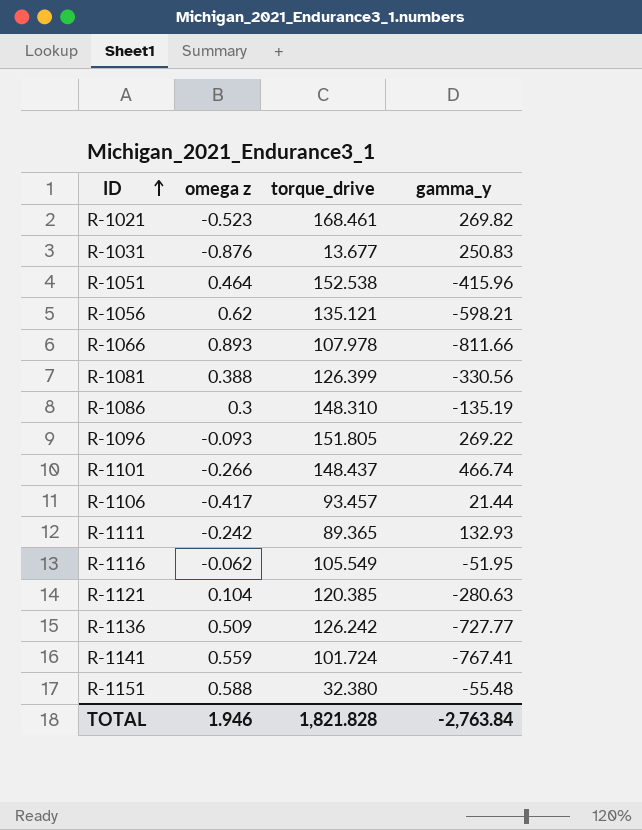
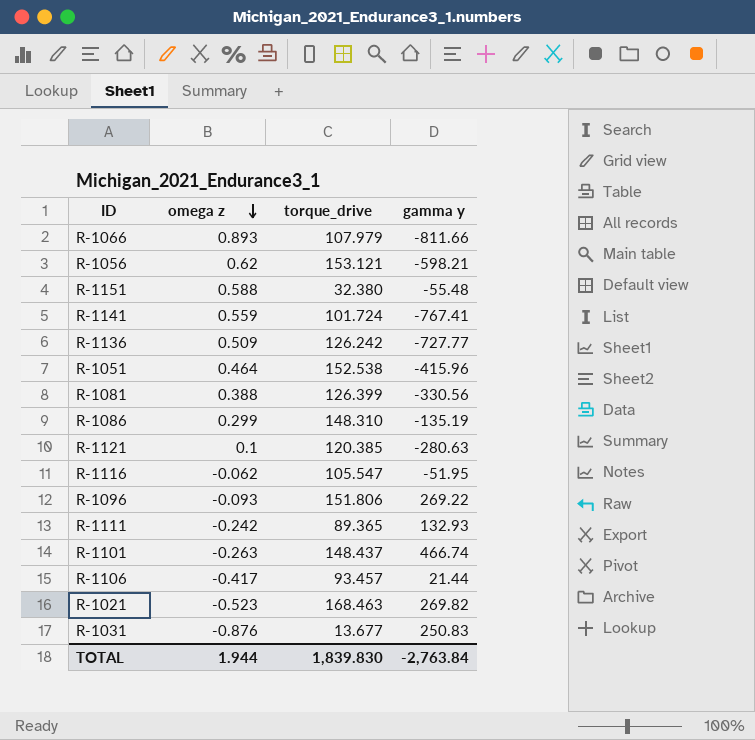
row order: ID ascending -> omega z descending
column name: gamma_y -> gamma y
R-1066 | torque_drive: 107.978 -> 107.979
R-1056 | torque_drive: 135.121 -> 153.121
R-1086 | omega z: 0.3 -> 0.299
R-1121 | omega z: 0.104 -> 0.1
R-1116 | torque_drive: 105.549 -> 105.547
R-1096 | torque_drive: 151.805 -> 151.806
R-1101 | omega z: -0.266 -> -0.263
R-1021 | torque_drive: 168.461 -> 168.463
TOTAL | omega z: 1.946 -> 1.944
TOTAL | torque_drive: 1,821.828 -> 1,839.830

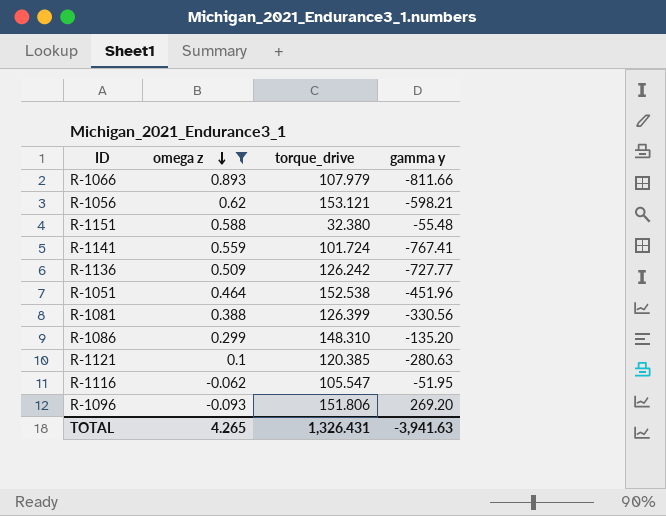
filter: none -> omega z >= -0.093
R-1051 | gamma y: -415.96 -> -451.96
R-1086 | gamma y: -135.19 -> -135.20
R-1096 | gamma y: 269.22 -> 269.20
TOTAL | omega z: 1.944 -> 4.265
TOTAL | torque_drive: 1,839.830 -> 1,326.431
TOTAL | gamma y: -2,763.84 -> -3,941.63

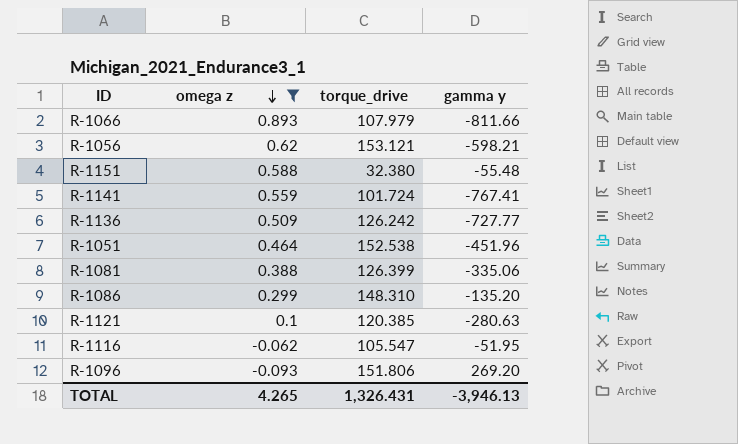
R-1081 | gamma y: -330.56 -> -335.06
TOTAL | gamma y: -3,941.63 -> -3,946.13

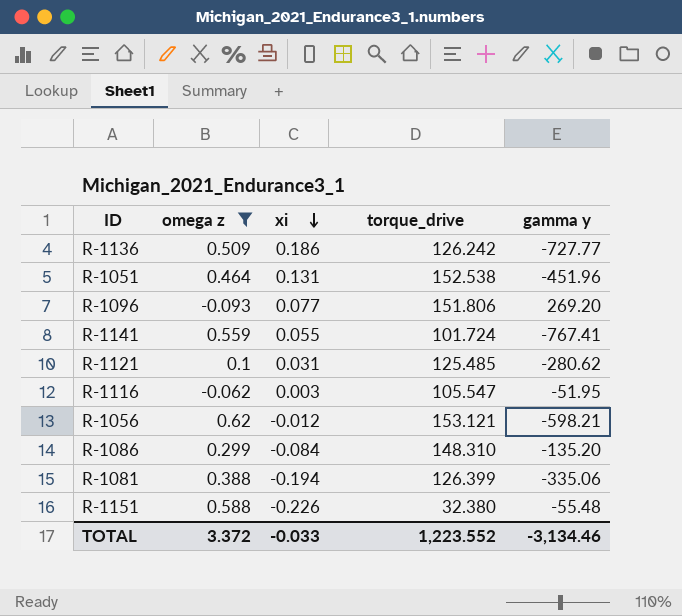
row order: omega z descending -> xi descending
column xi | position: none -> 3
row R-1066: 0.893 | 107.979 | -811.66 -> none
R-1121 | torque_drive: 120.385 -> 125.485
R-1121 | gamma y: -280.63 -> -280.62
TOTAL | omega z: 4.265 -> 3.372
TOTAL | torque_drive: 1,326.431 -> 1,223.552
TOTAL | gamma y: -3,946.13 -> -3,134.46

